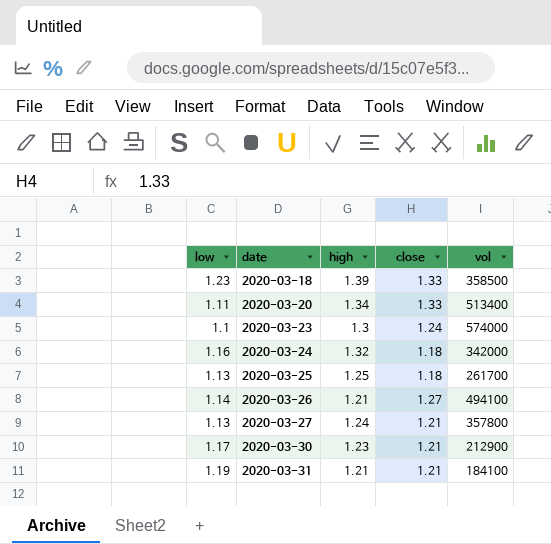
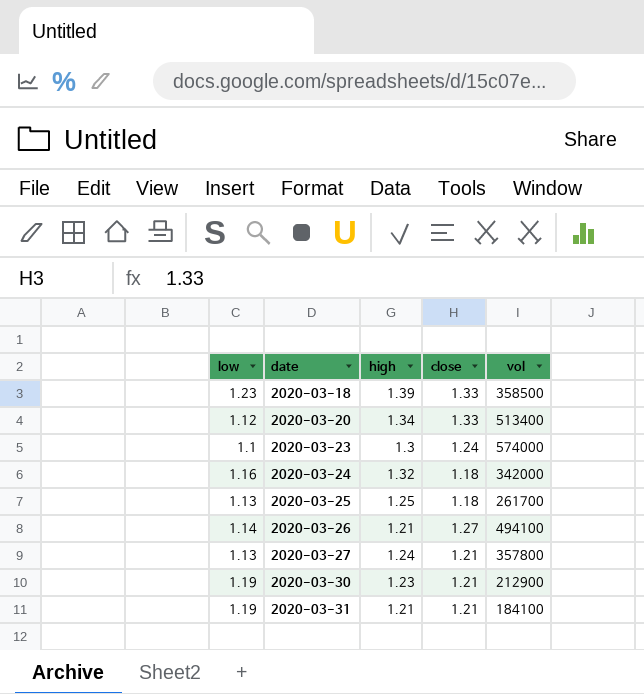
2020-03-20 | low: 1.11 -> 1.12
2020-03-30 | low: 1.17 -> 1.19

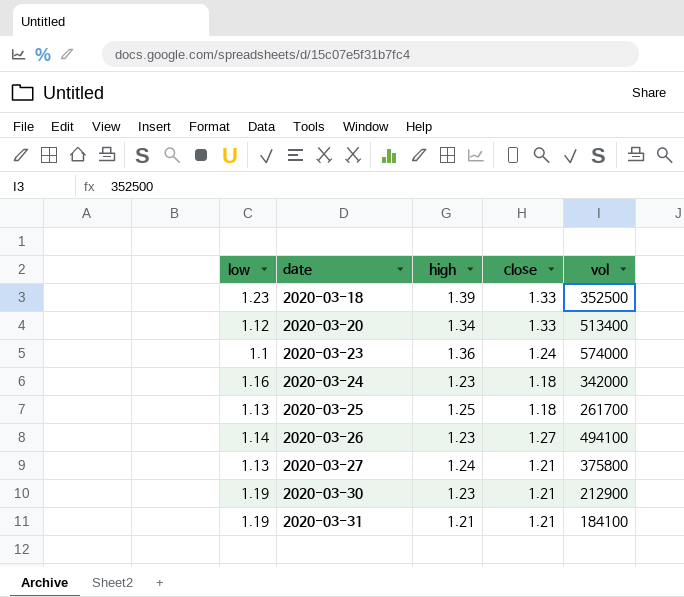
2020-03-18 | vol: 358500 -> 352500
2020-03-23 | high: 1.3 -> 1.36
2020-03-24 | high: 1.32 -> 1.23
2020-03-26 | high: 1.21 -> 1.23
2020-03-27 | vol: 357800 -> 375800

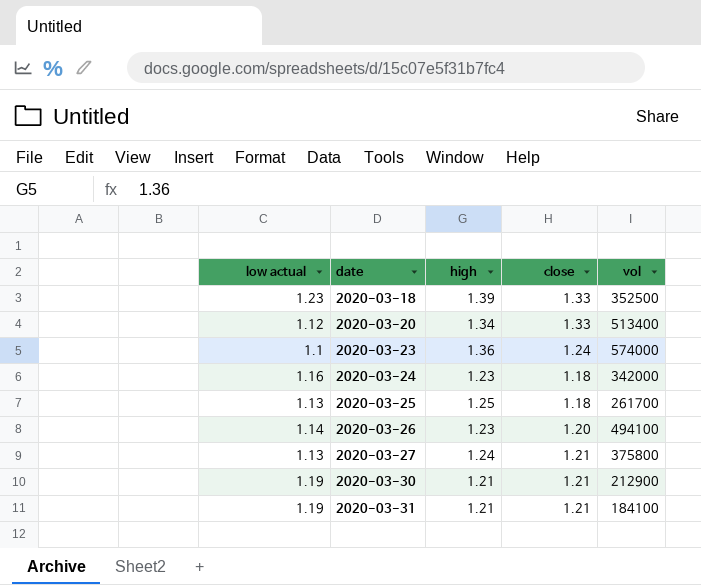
column name: low -> low actual
2020-03-26 | close: 1.27 -> 1.20
2020-03-30 | high: 1.23 -> 1.21

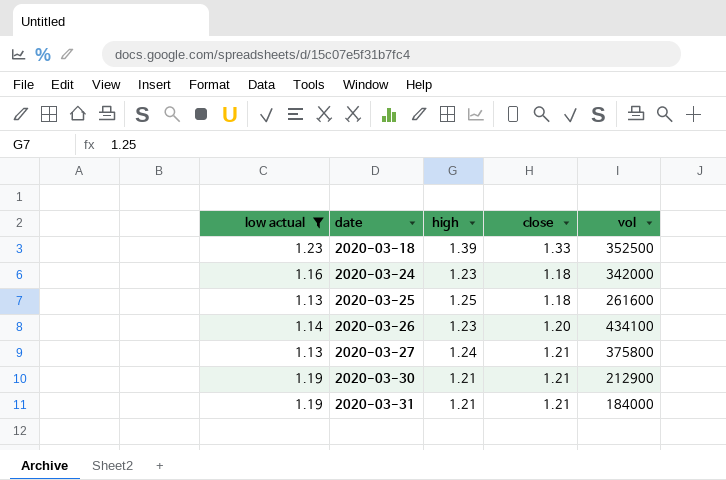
filter: none -> low actual >= 1.13
2020-03-25 | vol: 261700 -> 261600
2020-03-26 | vol: 494100 -> 434100
2020-03-31 | vol: 184100 -> 184000

